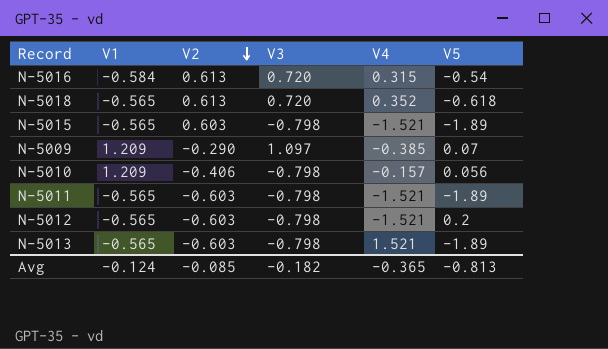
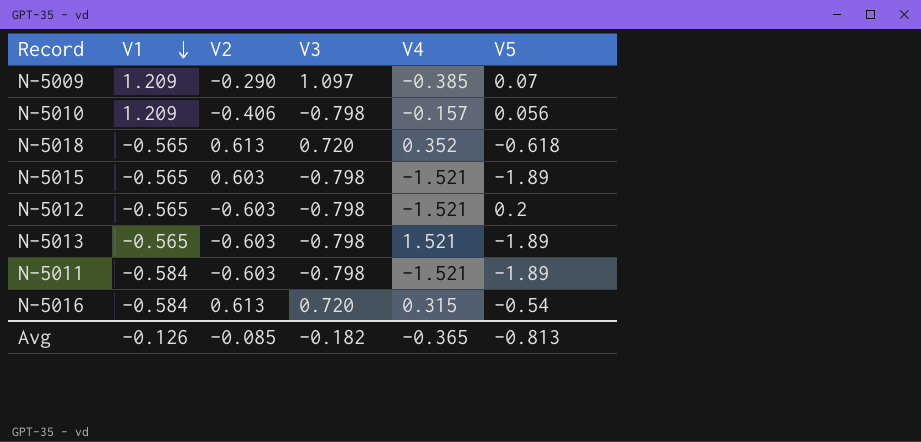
row order: V2 descending -> V1 descending
N-5011 | V1: -0.565 -> -0.584
Avg | V1: -0.124 -> -0.126

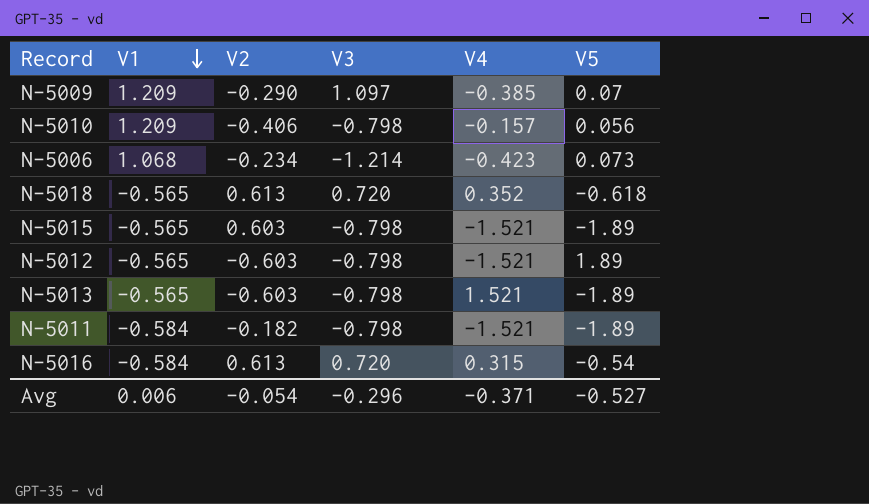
row N-5006: none -> 1.068 | -0.234 | -1.214 | -0.423 | 0.073
N-5012 | V5: 0.2 -> 1.89
N-5011 | V2: -0.603 -> -0.182
Avg | V1: -0.126 -> 0.006
Avg | V2: -0.085 -> -0.054
Avg | V3: -0.182 -> -0.296
Avg | V4: -0.365 -> -0.371
Avg | V5: -0.813 -> -0.527

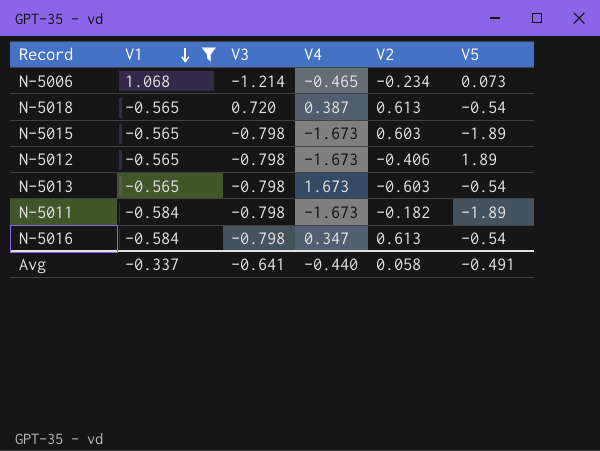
filter: none -> V1 != 1.209
column V2 | position: 3 -> 5
N-5006 | V4: -0.423 -> -0.465
N-5018 | V4: 0.352 -> 0.387
N-5018 | V5: -0.618 -> -0.54
N-5015 | V4: -1.521 -> -1.673
N-5012 | V4: -1.521 -> -1.673
N-5012 | V2: -0.603 -> -0.406
N-5013 | V4: 1.521 -> 1.673
N-5013 | V5: -1.89 -> -0.54
N-5011 | V4: -1.521 -> -1.673
N-5016 | V3: 0.720 -> -0.798
N-5016 | V4: 0.315 -> 0.347
Avg | V1: 0.006 -> -0.337
Avg | V3: -0.296 -> -0.641
Avg | V4: -0.371 -> -0.440
Avg | V2: -0.054 -> 0.058
Avg | V5: -0.527 -> -0.491

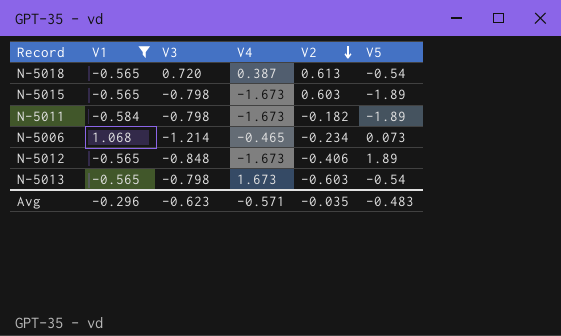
row order: V1 descending -> V2 descending
row N-5016: -0.584 | -0.798 | 0.347 | 0.613 | -0.54 -> none
N-5012 | V3: -0.798 -> -0.848
Avg | V1: -0.337 -> -0.296
Avg | V3: -0.641 -> -0.623
Avg | V4: -0.440 -> -0.571
Avg | V2: 0.058 -> -0.035
Avg | V5: -0.491 -> -0.483

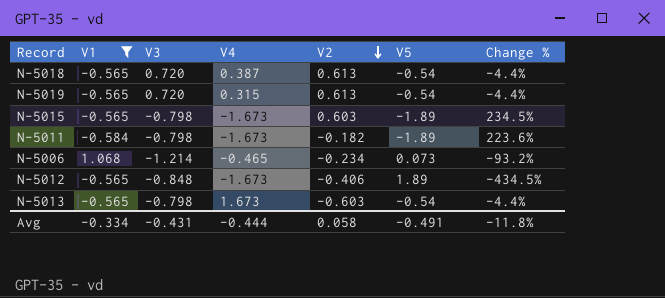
column Change % | formula: none -> ([V5] - [V1]) / [V1]
row N-5019: none -> -0.565 | 0.720 | 0.315 | 0.613 | -0.54 | -4.4%
Avg | V1: -0.296 -> -0.334
Avg | V3: -0.623 -> -0.431
Avg | V4: -0.571 -> -0.444
Avg | V2: -0.035 -> 0.058
Avg | V5: -0.483 -> -0.491

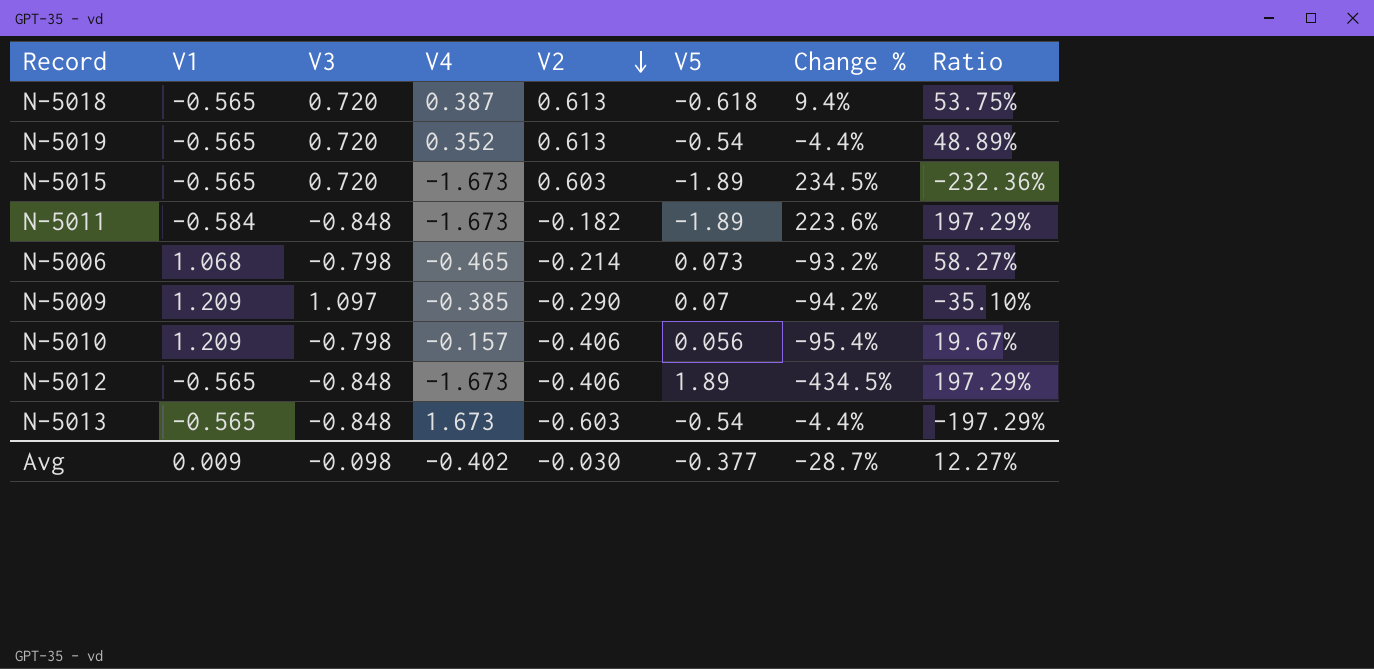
filter: V1 != 1.209 -> none
column Ratio | formula: none -> [V4] / [V3]
N-5018 | V5: -0.54 -> -0.618
N-5018 | Change %: -4.4% -> 9.4%
N-5019 | V4: 0.315 -> 0.352
N-5015 | V3: -0.798 -> 0.720
N-5011 | V3: -0.798 -> -0.848
N-5006 | V3: -1.214 -> -0.798
N-5006 | V2: -0.234 -> -0.214
N-5013 | V3: -0.798 -> -0.848
Avg | V1: -0.334 -> 0.009
Avg | V3: -0.431 -> -0.098
Avg | V4: -0.444 -> -0.402
Avg | V2: 0.058 -> -0.030
Avg | V5: -0.491 -> -0.377
Avg | Change %: -11.8% -> -28.7%

